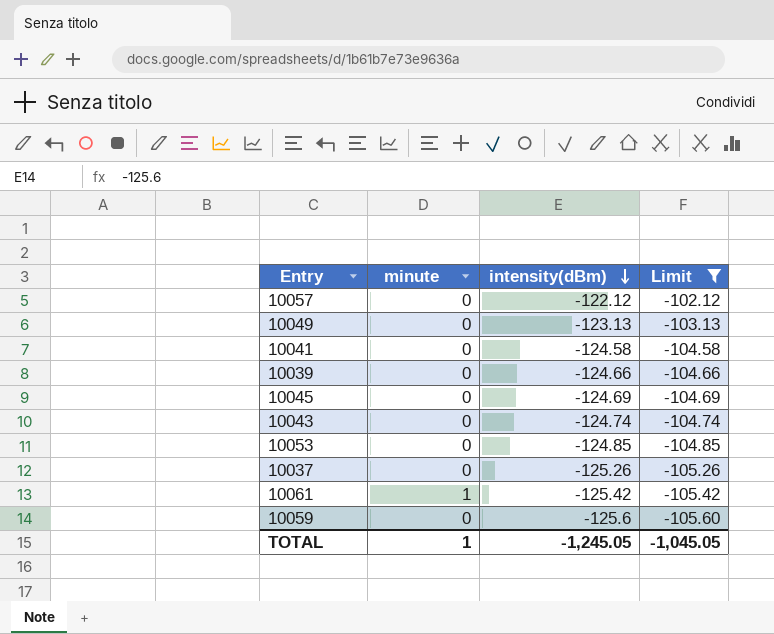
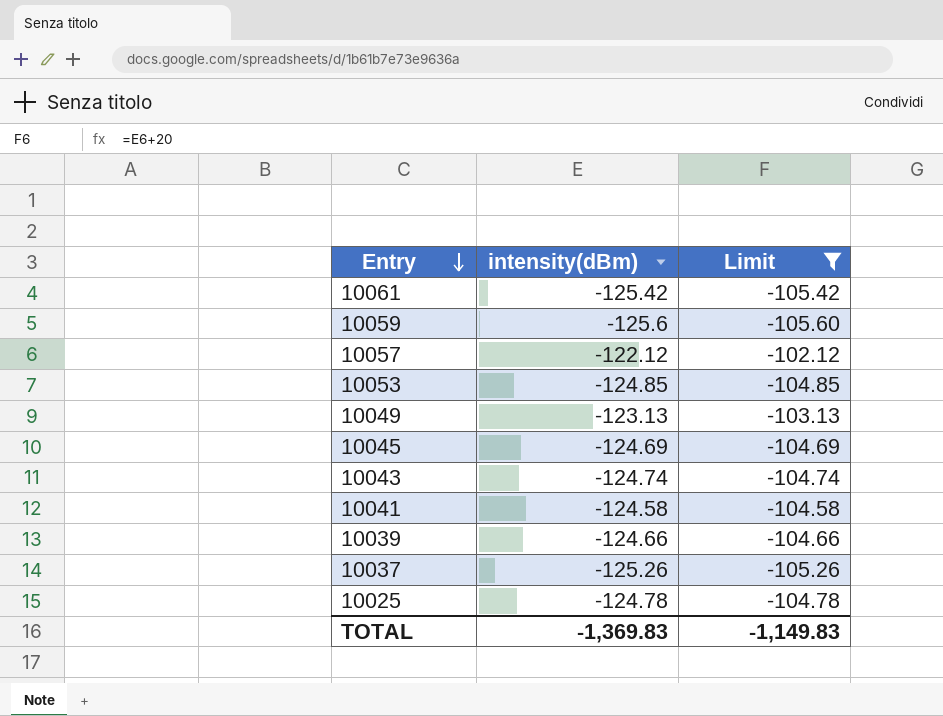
row order: intensity(dBm) descending -> Entry descending
column minute | position: 2 -> none
row 10025: none -> -124.78 | -104.78
TOTAL | intensity(dBm): -1,245.05 -> -1,369.83
TOTAL | Limit: -1,045.05 -> -1,149.83

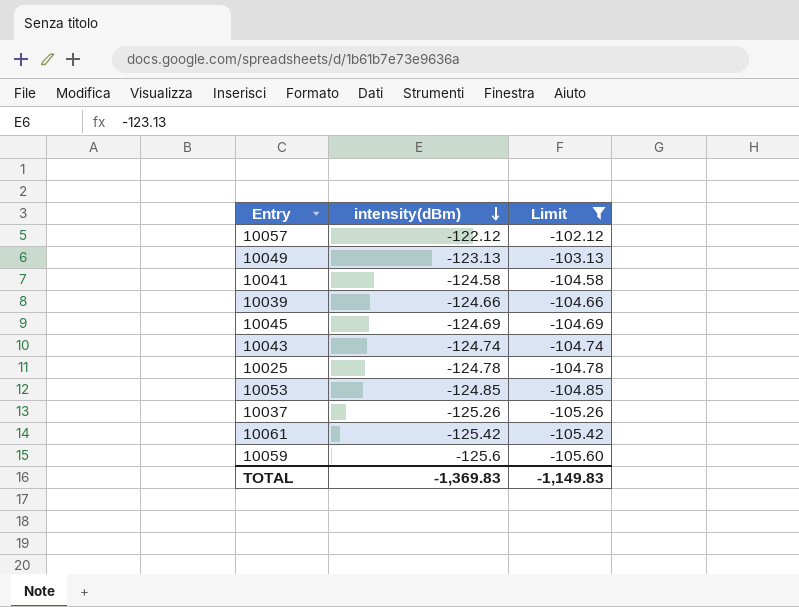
row order: Entry descending -> intensity(dBm) descending

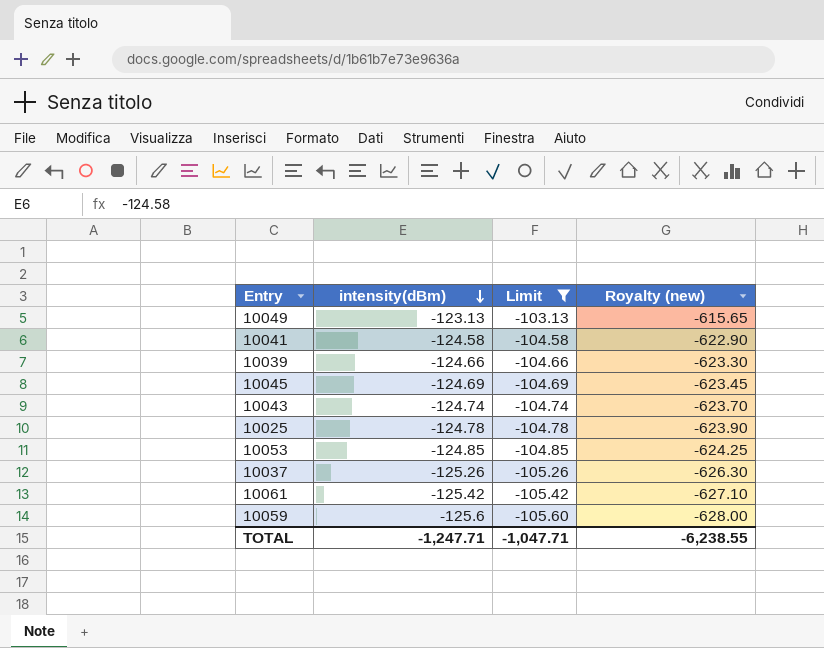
column Royalty (new) | formula: none -> [intensity(dBm)] * 5
row 10057: -122.12 | -102.12 -> none
TOTAL | intensity(dBm): -1,369.83 -> -1,247.71
TOTAL | Limit: -1,149.83 -> -1,047.71

